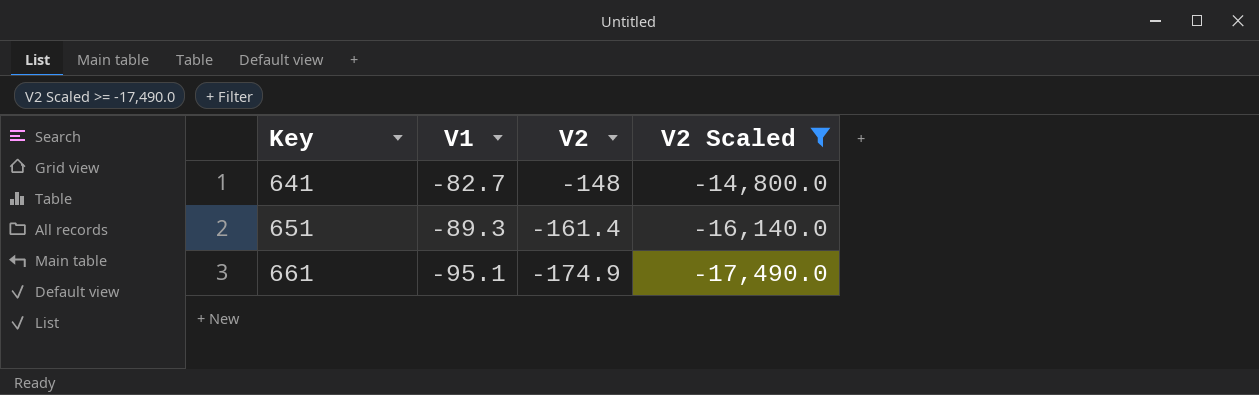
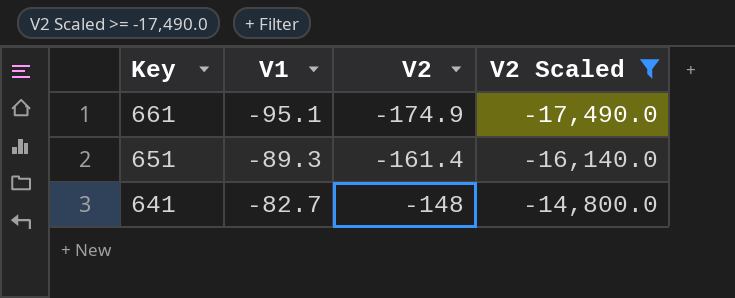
row order: Key ascending -> Key descending

